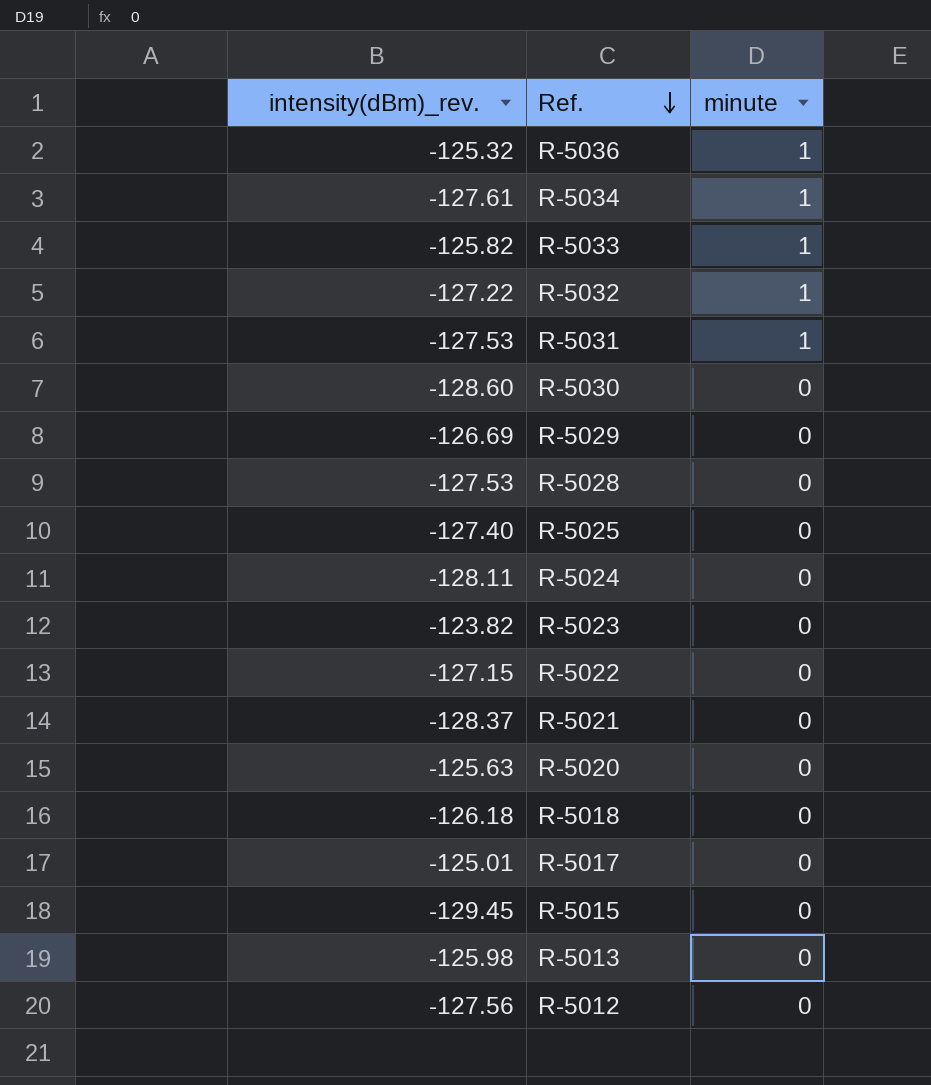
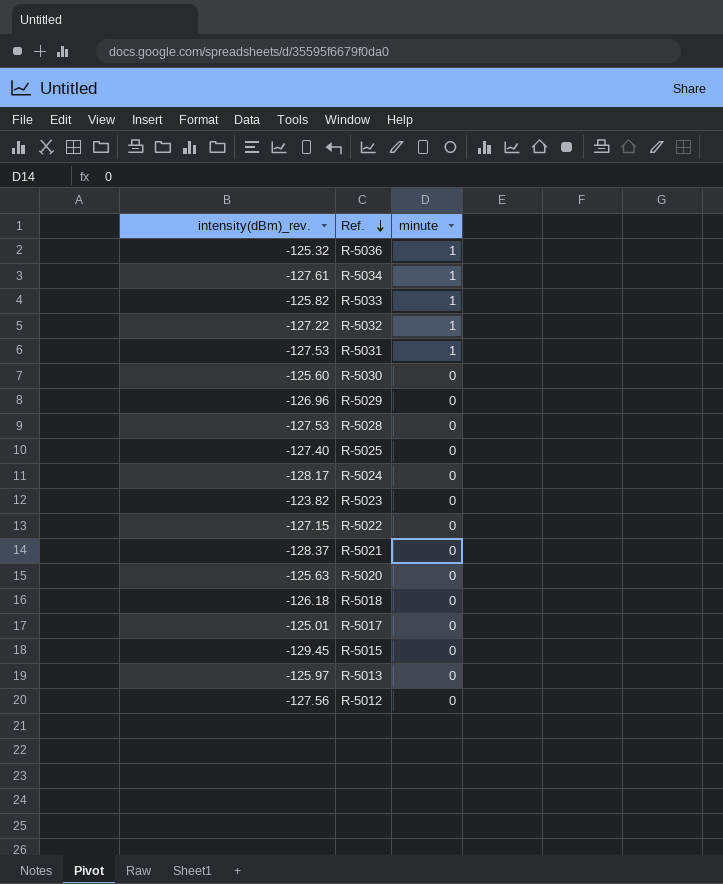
R-5030 | intensity(dBm)_rev.: -128.60 -> -125.60
R-5029 | intensity(dBm)_rev.: -126.69 -> -126.96
R-5024 | intensity(dBm)_rev.: -128.11 -> -128.17
R-5013 | intensity(dBm)_rev.: -125.98 -> -125.97

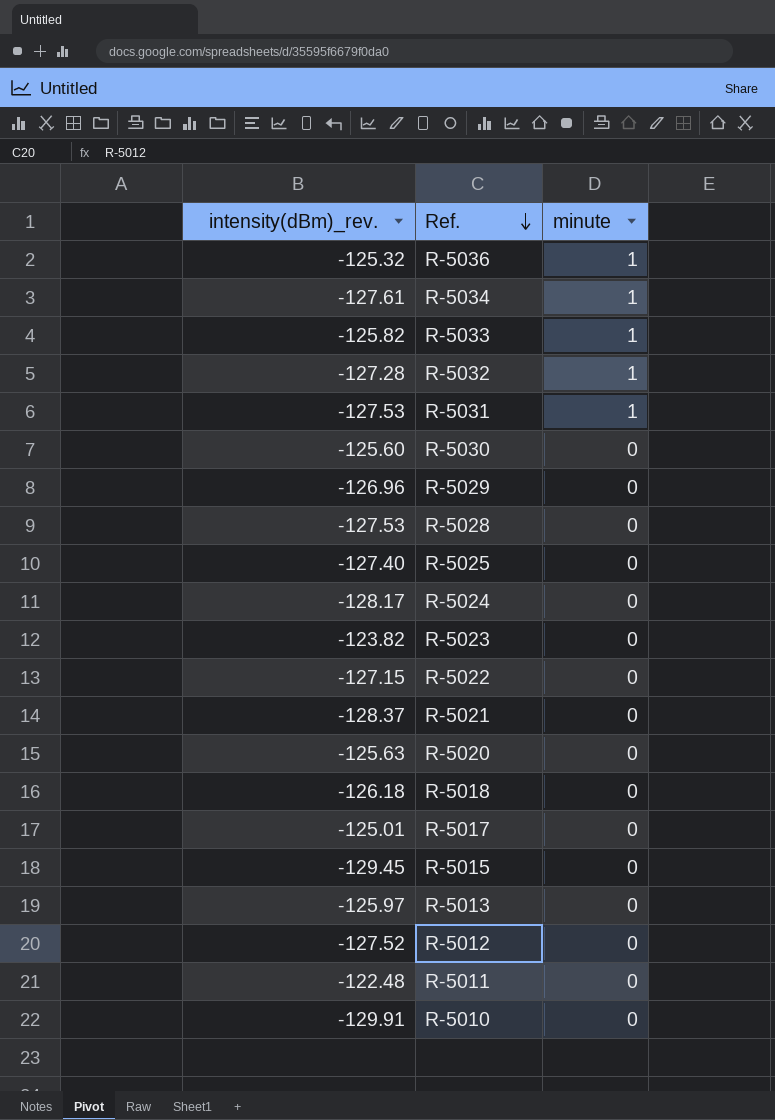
R-5032 | intensity(dBm)_rev.: -127.22 -> -127.28
R-5012 | intensity(dBm)_rev.: -127.56 -> -127.52
row R-5011: none -> -122.48 | 0
row R-5010: none -> -129.91 | 0

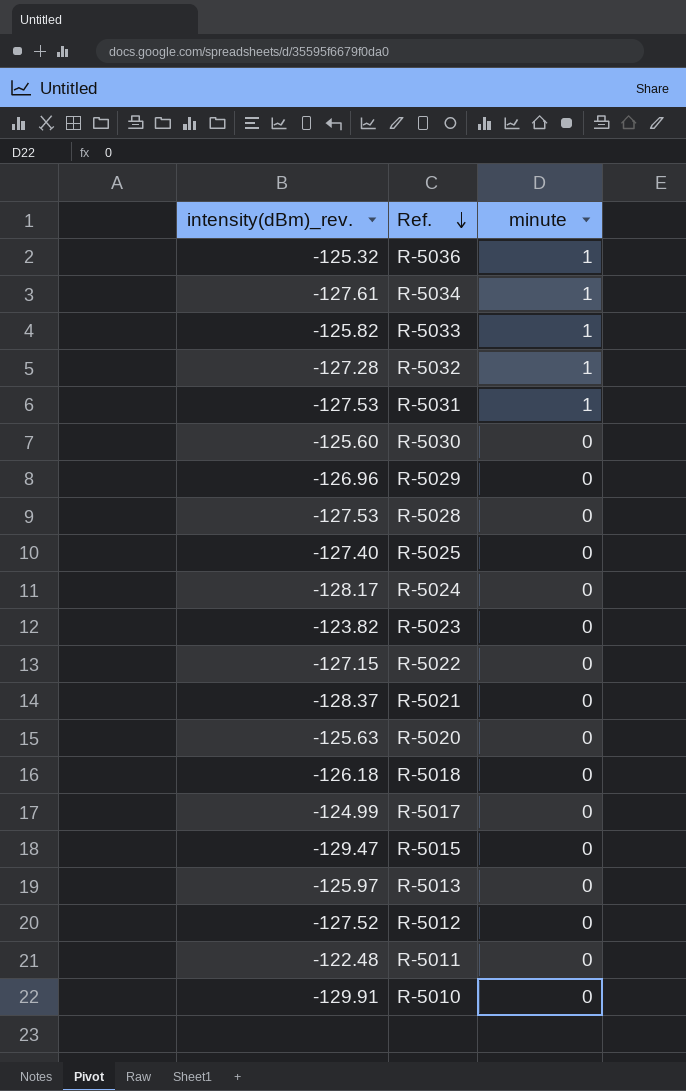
R-5017 | intensity(dBm)_rev.: -125.01 -> -124.99
R-5015 | intensity(dBm)_rev.: -129.45 -> -129.47

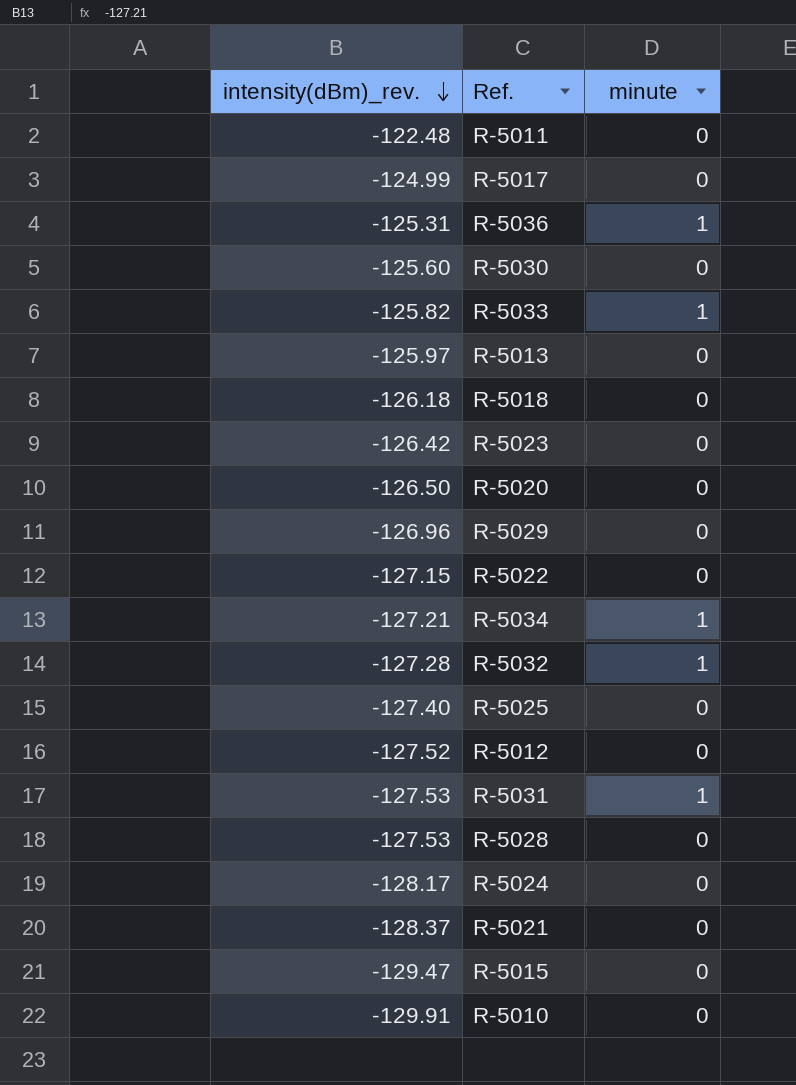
row order: Ref. descending -> intensity(dBm)_rev. descending
R-5036 | intensity(dBm)_rev.: -125.32 -> -125.31
R-5023 | intensity(dBm)_rev.: -123.82 -> -126.42
R-5020 | intensity(dBm)_rev.: -125.63 -> -126.50
R-5034 | intensity(dBm)_rev.: -127.61 -> -127.21

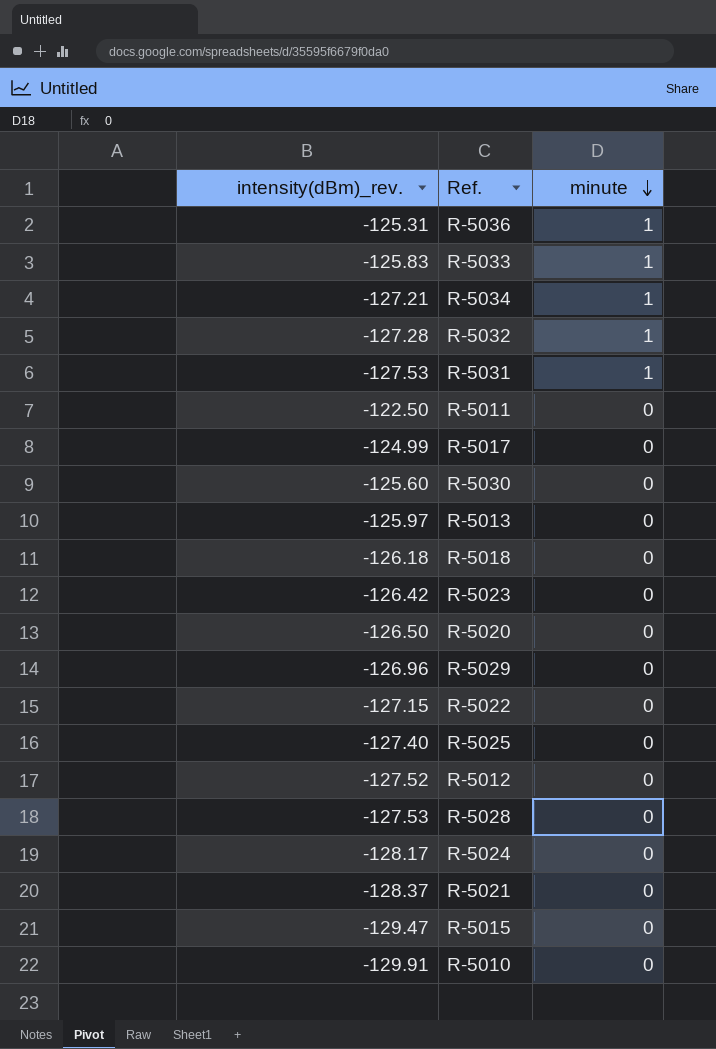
row order: intensity(dBm)_rev. descending -> minute descending
R-5033 | intensity(dBm)_rev.: -125.82 -> -125.83
R-5011 | intensity(dBm)_rev.: -122.48 -> -122.50

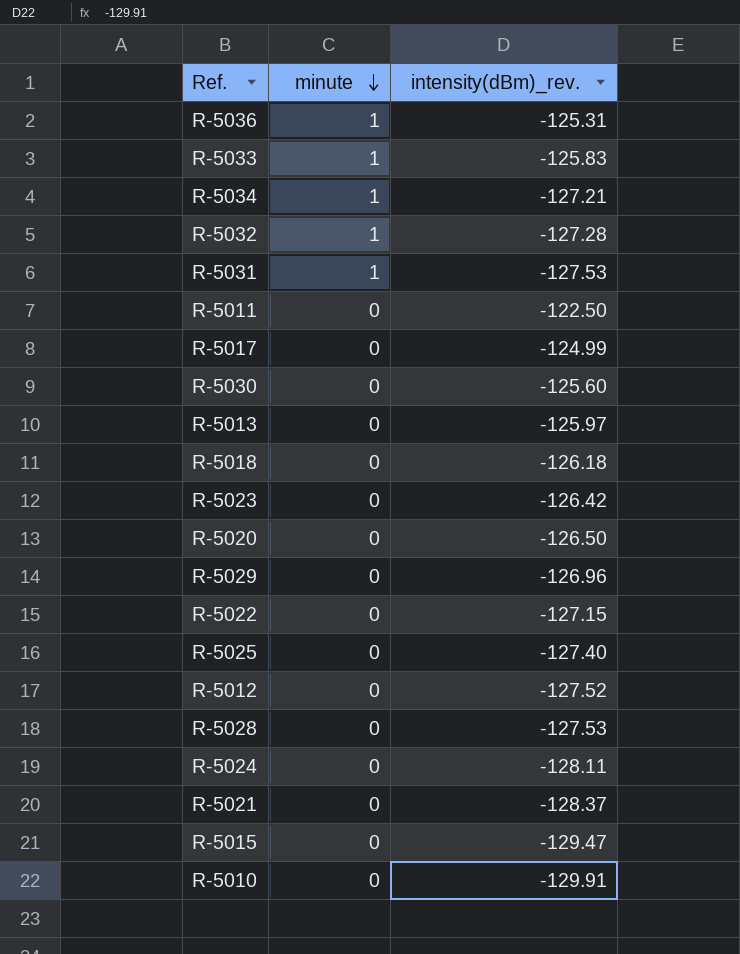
column intensity(dBm)_rev. | position: 1 -> 3
R-5024 | intensity(dBm)_rev.: -128.17 -> -128.11

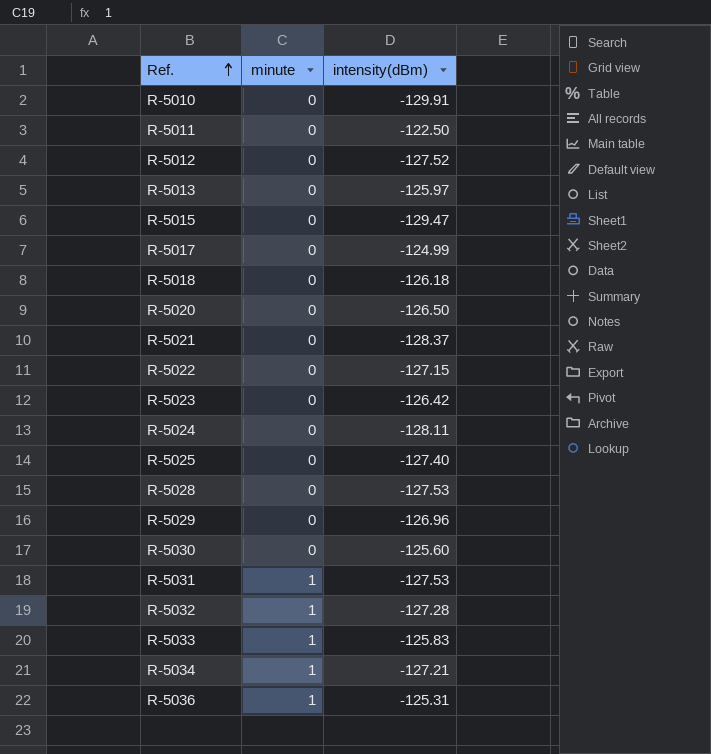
row order: minute descending -> Ref. ascending
column name: intensity(dBm)_rev. -> intensity(dBm)

